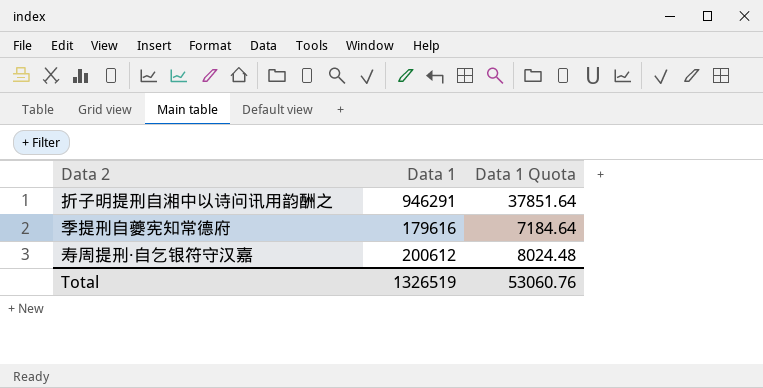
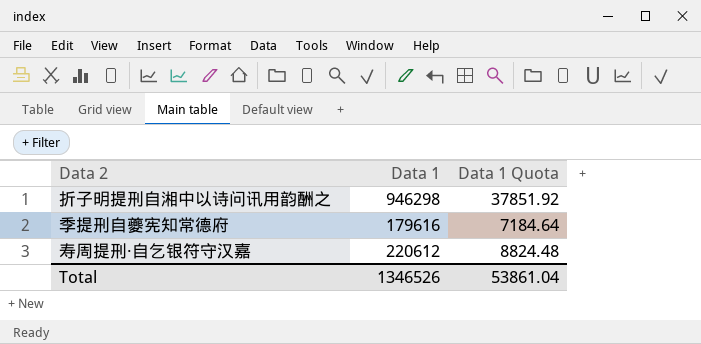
折子明提刑自湘中以诗问讯用韵酬之 | Data 1: 946291 -> 946298
折子明提刑自湘中以诗问讯用韵酬之 | Data 1 Quota: 37851.64 -> 37851.92
寿周提刑·自乞银符守汉嘉 | Data 1: 200612 -> 220612
寿周提刑·自乞银符守汉嘉 | Data 1 Quota: 8024.48 -> 8824.48
Total | Data 1: 1326519 -> 1346526
Total | Data 1 Quota: 53060.76 -> 53861.04

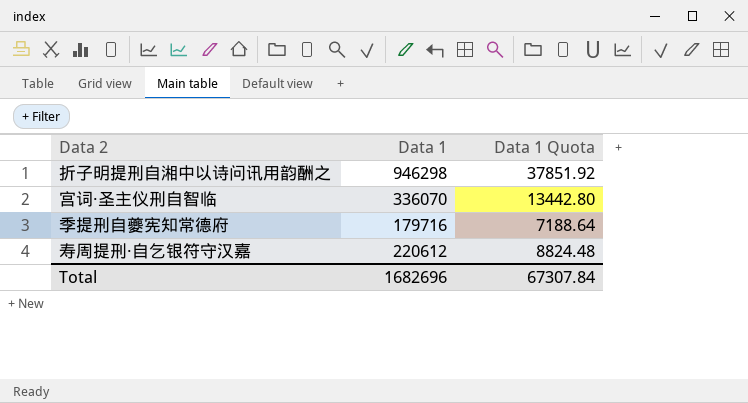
row 宫词·圣主仪刑自智临: none -> 336070 | 13442.80
季提刑自夔宪知常德府 | Data 1: 179616 -> 179716
季提刑自夔宪知常德府 | Data 1 Quota: 7184.64 -> 7188.64
Total | Data 1: 1346526 -> 1682696
Total | Data 1 Quota: 53861.04 -> 67307.84

